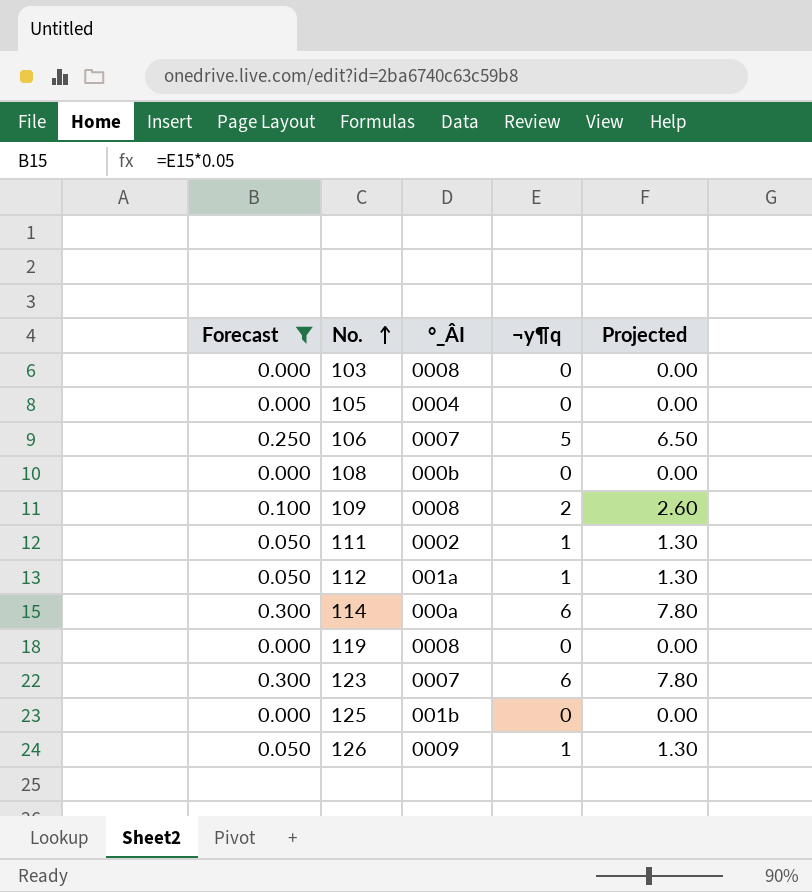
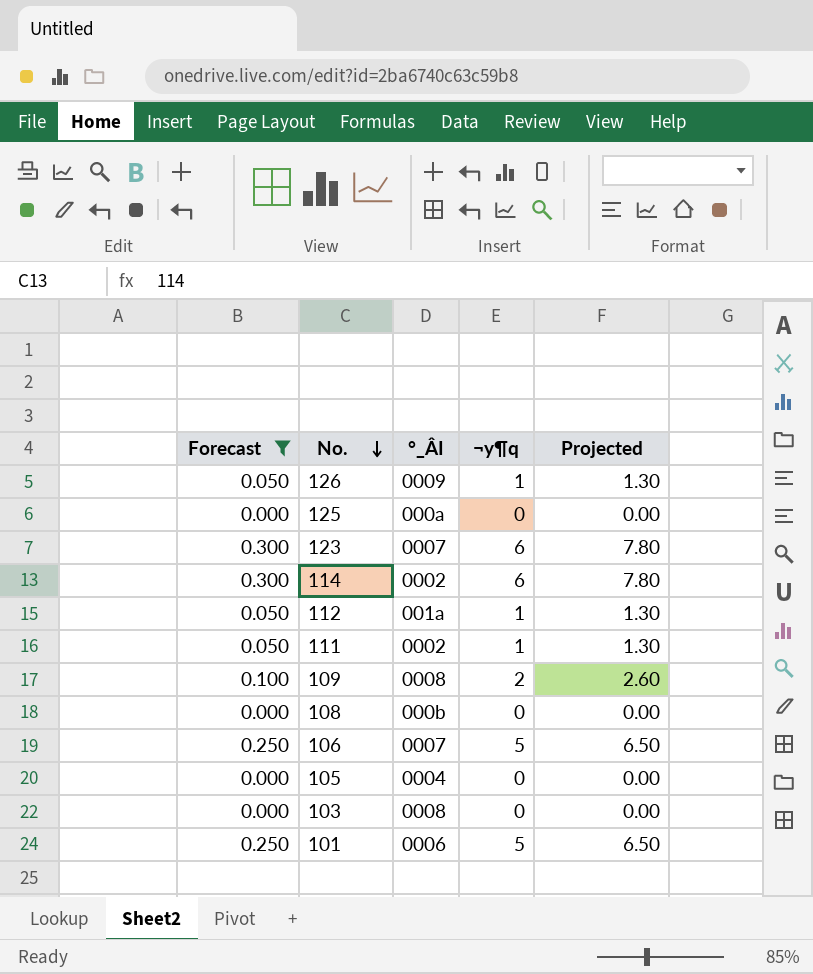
row order: No. ascending -> No. descending
row 119: 0.000 | 0008 | 0 | 0.00 -> none
125 | °_ÂI: 001b -> 000a
114 | °_ÂI: 000a -> 0002
row 101: none -> 0.250 | 0006 | 5 | 6.50

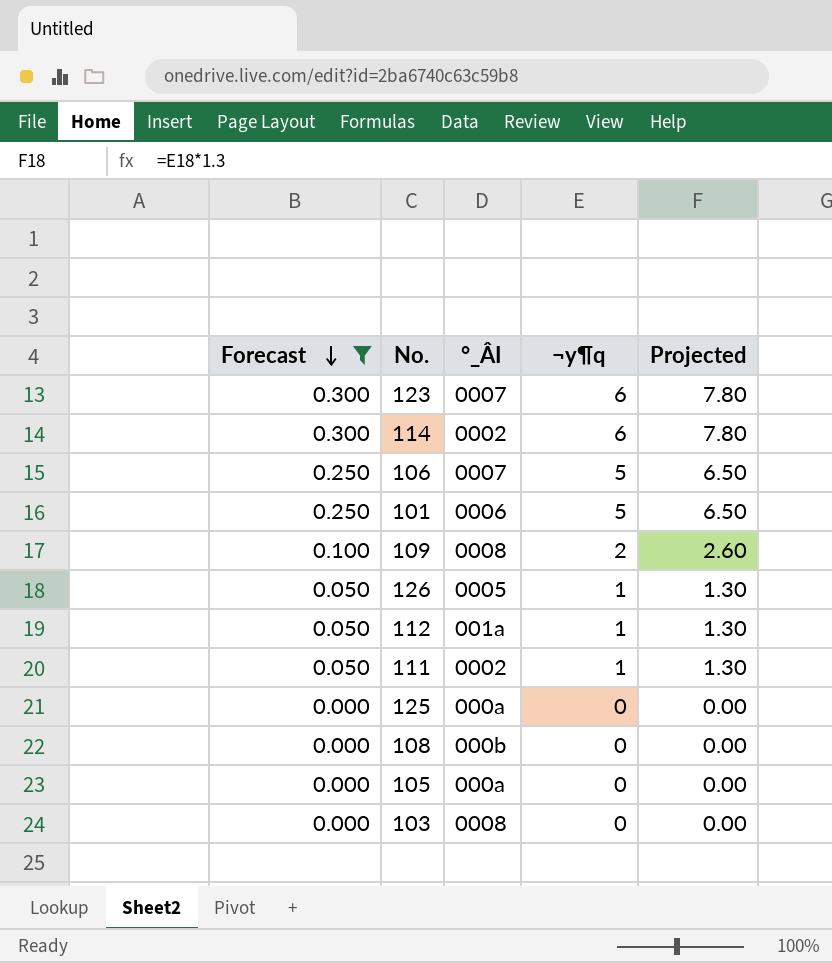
row order: No. descending -> Forecast descending
126 | °_ÂI: 0009 -> 0005
105 | °_ÂI: 0004 -> 000a

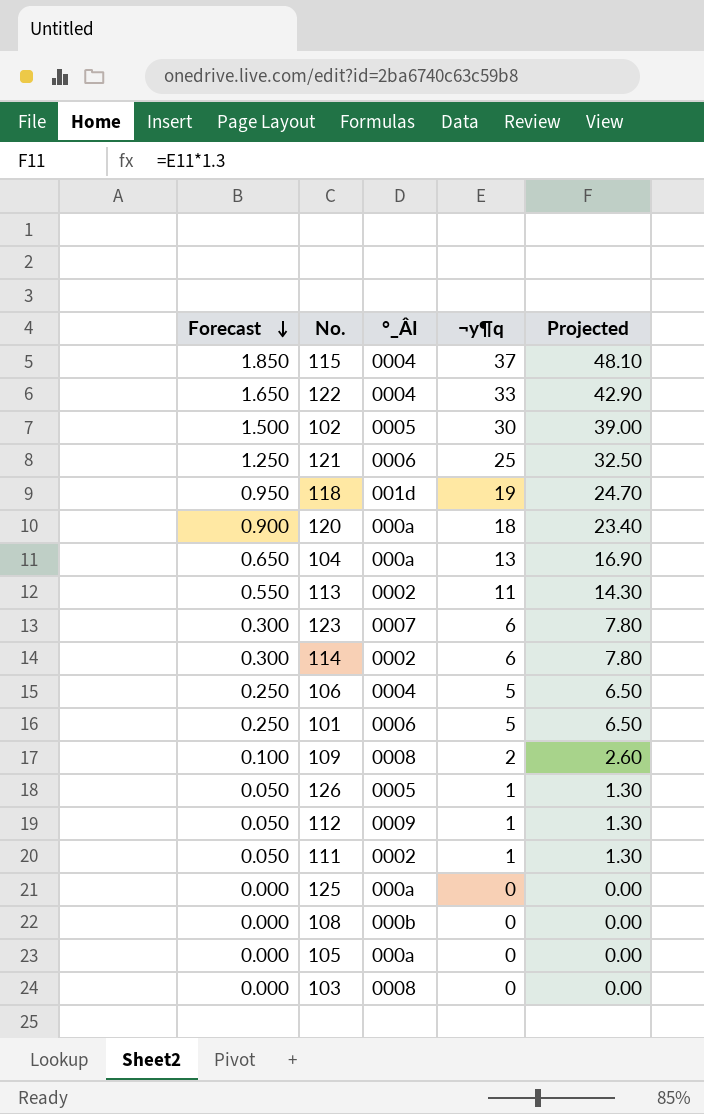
filter: Forecast <= 0.300 -> none
106 | °_ÂI: 0007 -> 0004
112 | °_ÂI: 001a -> 0009

